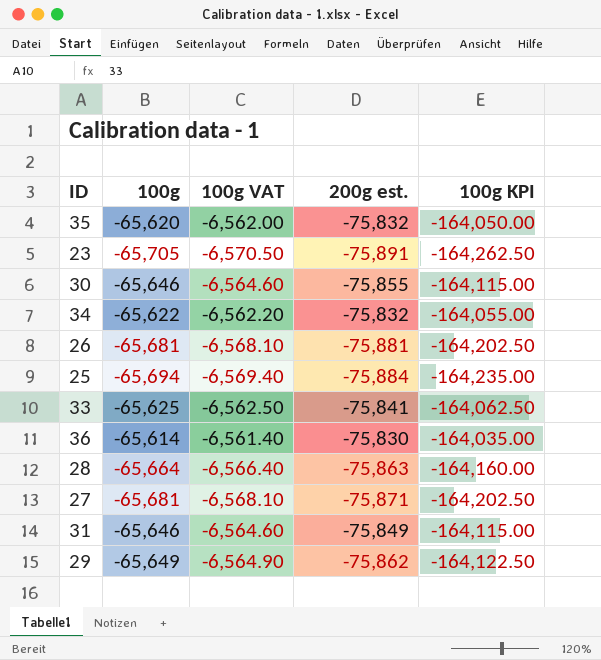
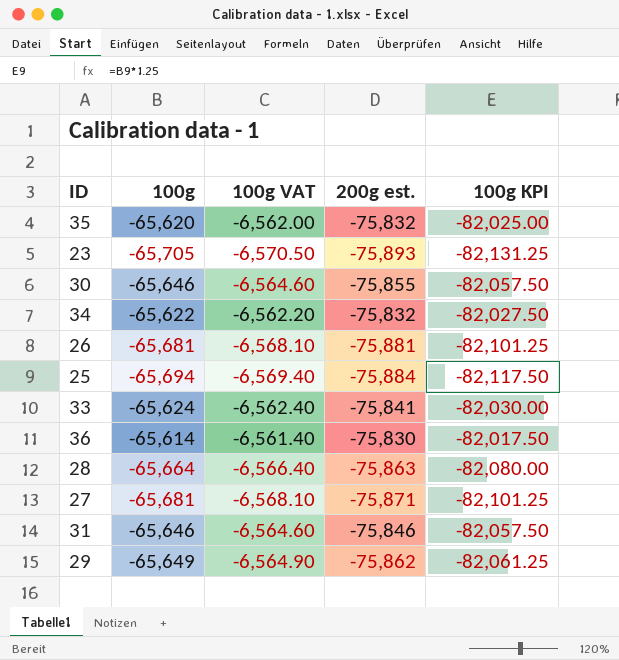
column 100g KPI | formula: [100g] * 2.5 -> [100g] * 1.25
23 | 200g est.: -75,891 -> -75,893
33 | 100g: -65,625 -> -65,624
33 | 100g VAT: -6,562.50 -> -6,562.40
31 | 200g est.: -75,849 -> -75,846

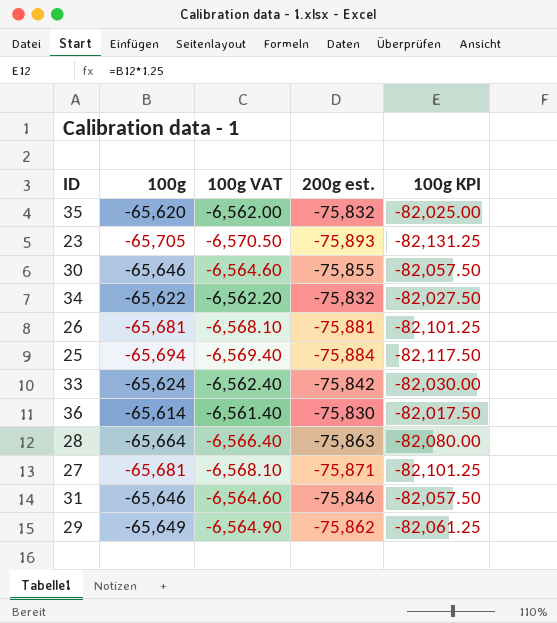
33 | 200g est.: -75,841 -> -75,842

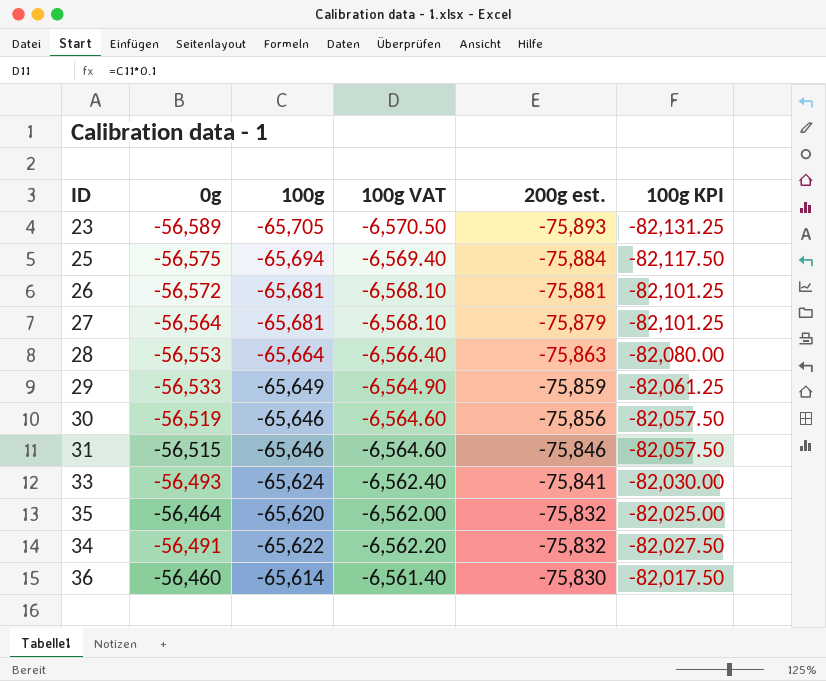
row order: none -> 200g est. ascending
column 0g | position: none -> 2
27 | 200g est.: -75,871 -> -75,879
29 | 200g est.: -75,862 -> -75,859
30 | 200g est.: -75,855 -> -75,856
33 | 200g est.: -75,842 -> -75,841

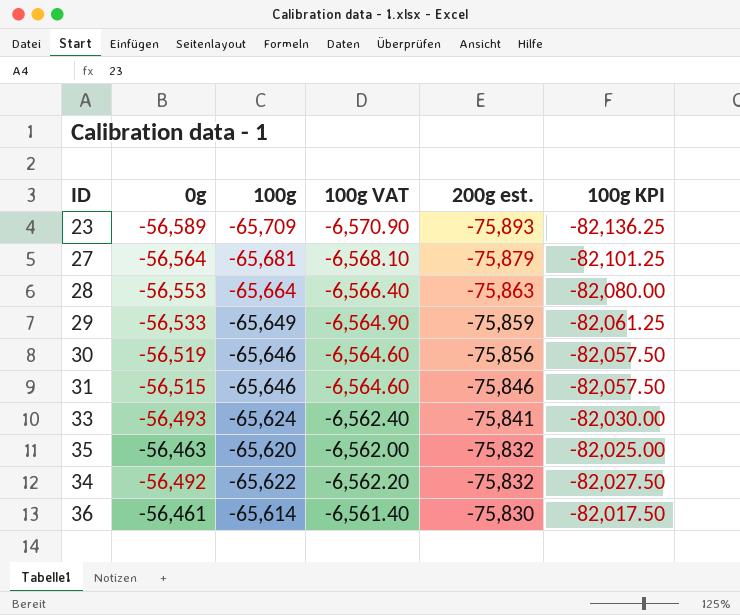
row 25: -56,575 | -65,694 | -6,569.40 | -75,884 | -82,117.50 -> none
row 26: -56,572 | -65,681 | -6,568.10 | -75,881 | -82,101.25 -> none
23 | 100g: -65,705 -> -65,709
23 | 100g VAT: -6,570.50 -> -6,570.90
23 | 100g KPI: -82,131.25 -> -82,136.25
35 | 0g: -56,464 -> -56,463
34 | 0g: -56,491 -> -56,492
36 | 0g: -56,460 -> -56,461

